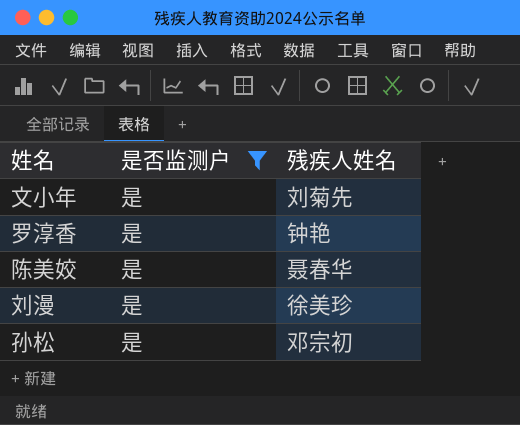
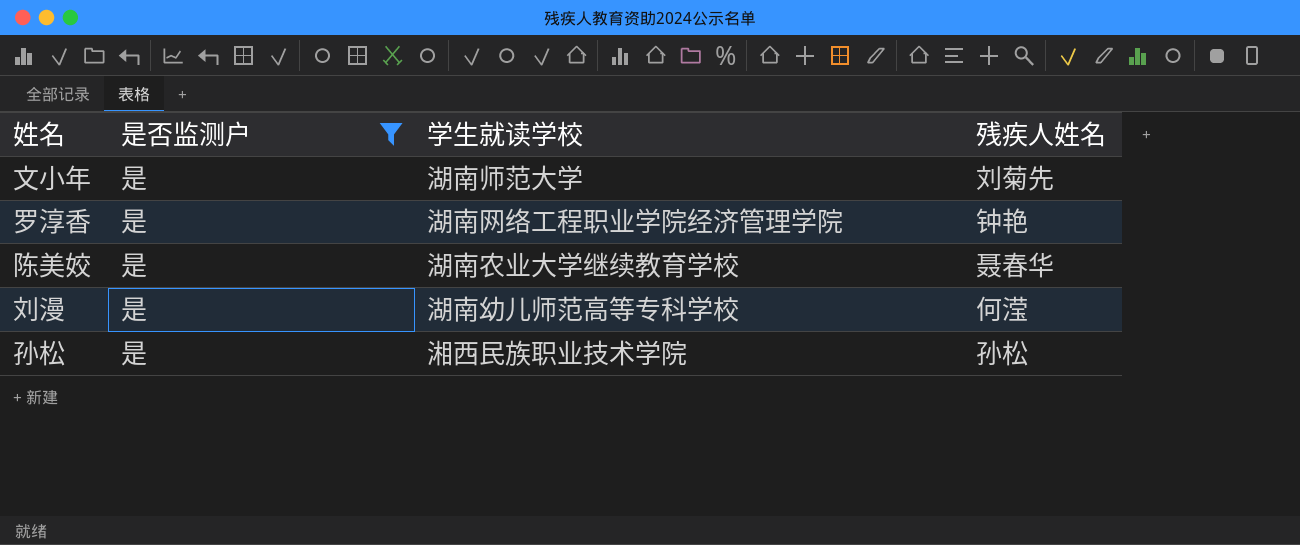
column 学生就读学校 | position: none -> 3
刘漫 | 残疾人姓名: 徐美珍 -> 何滢
孙松 | 残疾人姓名: 邓宗初 -> 孙松

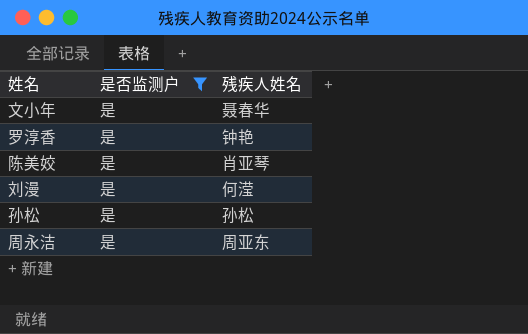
column 学生就读学校 | position: 3 -> none
文小年 | 残疾人姓名: 刘菊先 -> 聂春华
陈美姣 | 残疾人姓名: 聂春华 -> 肖亚琴
row 周永洁: none -> 是 | 周亚东

